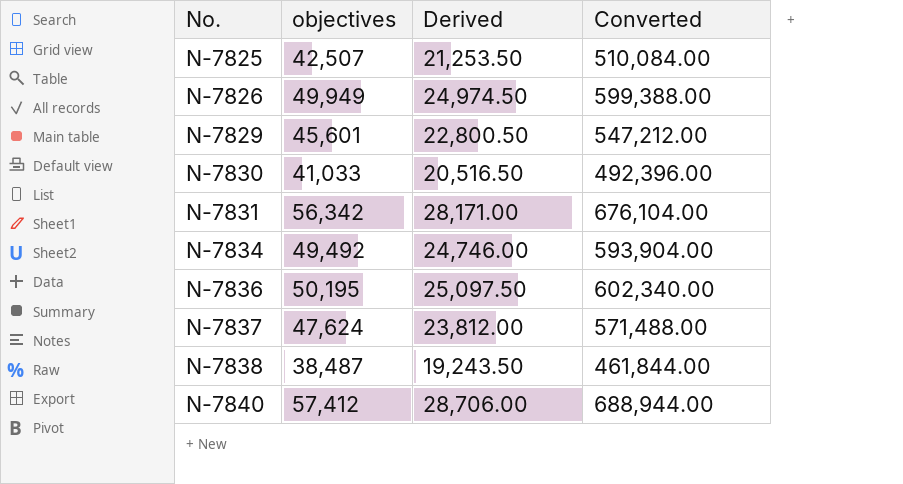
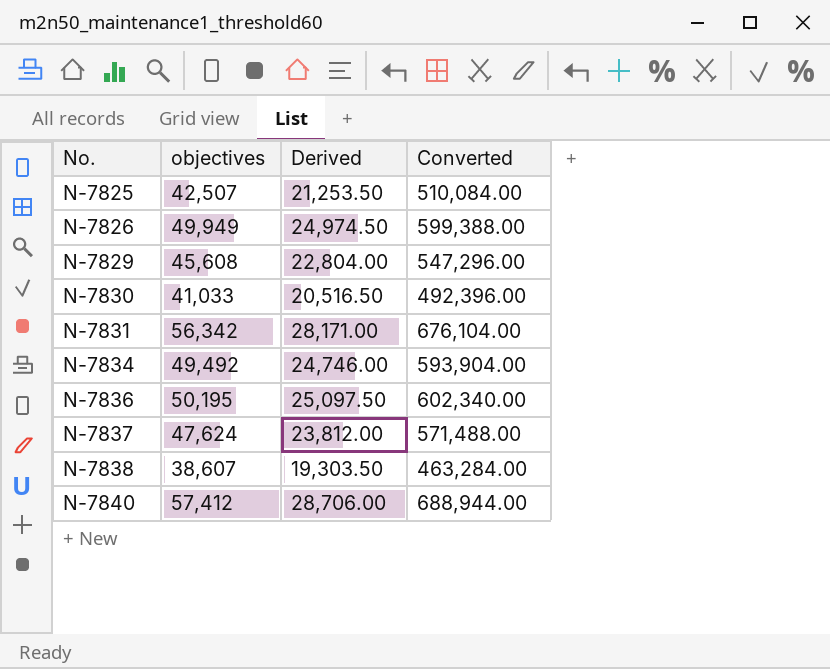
N-7829 | objectives: 45,601 -> 45,608
N-7829 | Derived: 22,800.50 -> 22,804.00
N-7829 | Converted: 547,212.00 -> 547,296.00
N-7838 | objectives: 38,487 -> 38,607
N-7838 | Derived: 19,243.50 -> 19,303.50
N-7838 | Converted: 461,844.00 -> 463,284.00

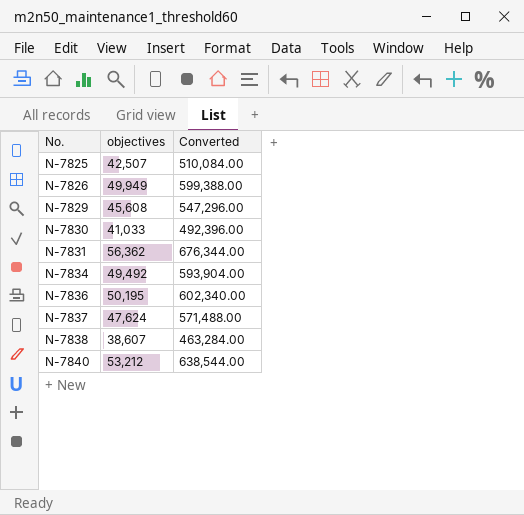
column Derived | formula: [objectives] * 0.5 -> none
N-7831 | objectives: 56,342 -> 56,362
N-7831 | Converted: 676,104.00 -> 676,344.00
N-7840 | objectives: 57,412 -> 53,212
N-7840 | Converted: 688,944.00 -> 638,544.00

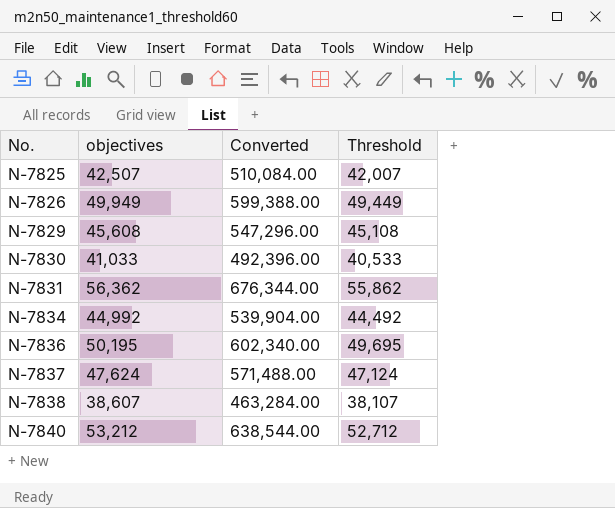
column Threshold | formula: none -> [objectives] - 500
N-7834 | objectives: 49,492 -> 44,992
N-7834 | Converted: 593,904.00 -> 539,904.00

